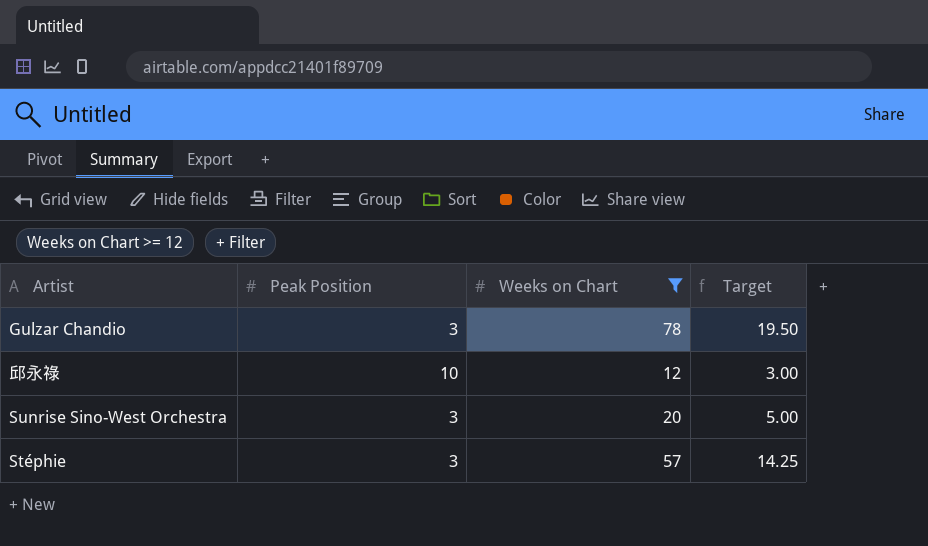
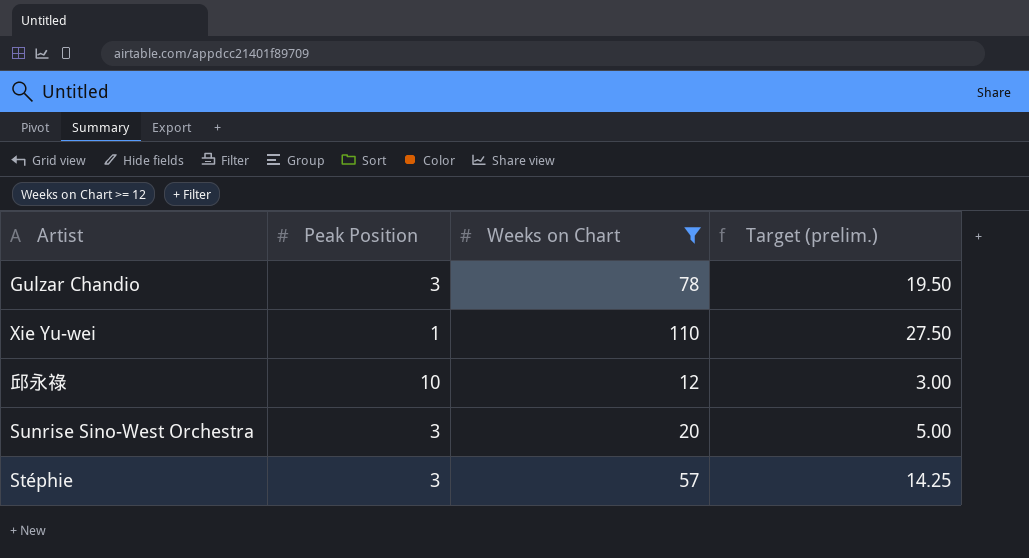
column name: Target -> Target (prelim.)
row Xie Yu-wei: none -> 1 | 110 | 27.50

